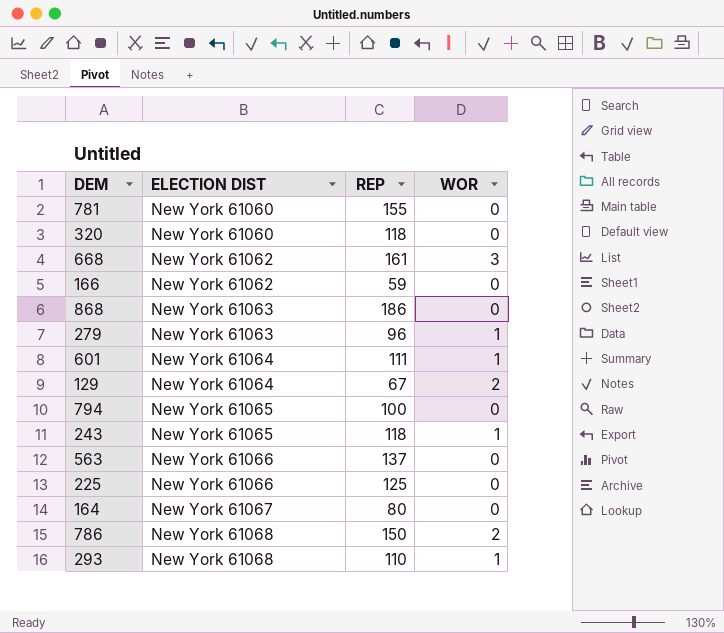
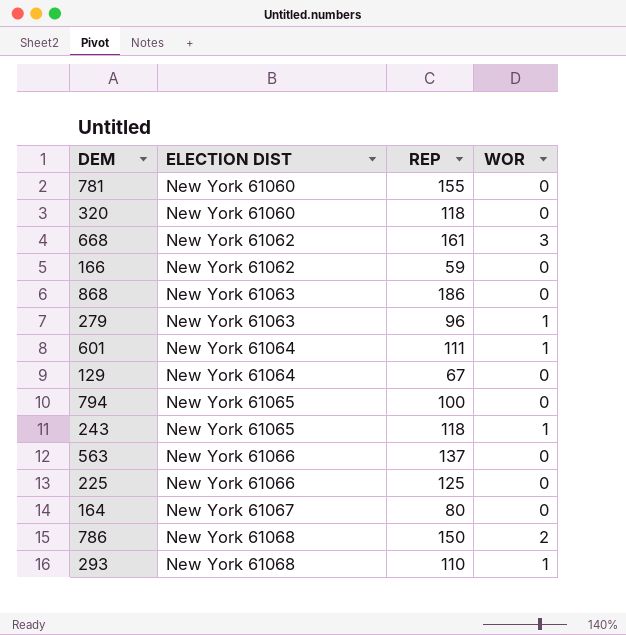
129 | WOR: 2 -> 0

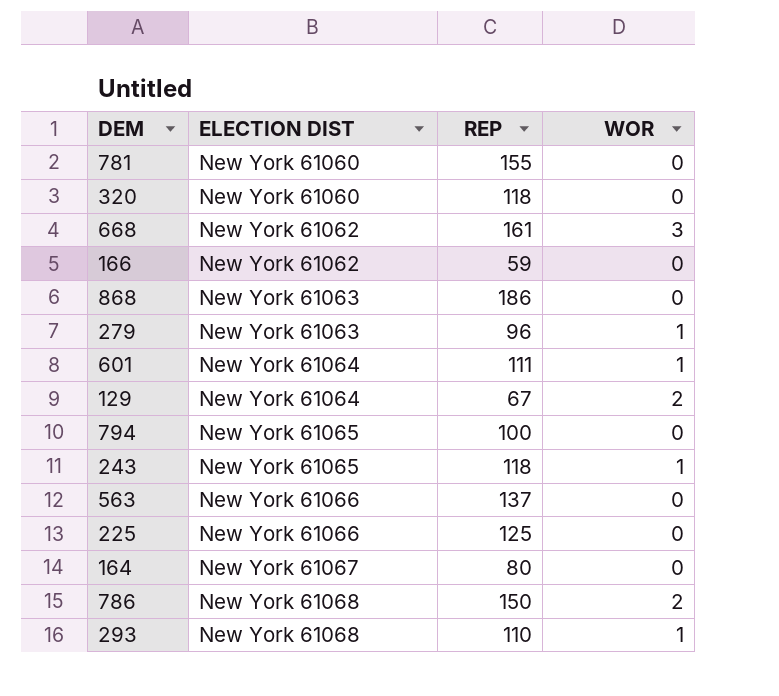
129 | WOR: 0 -> 2

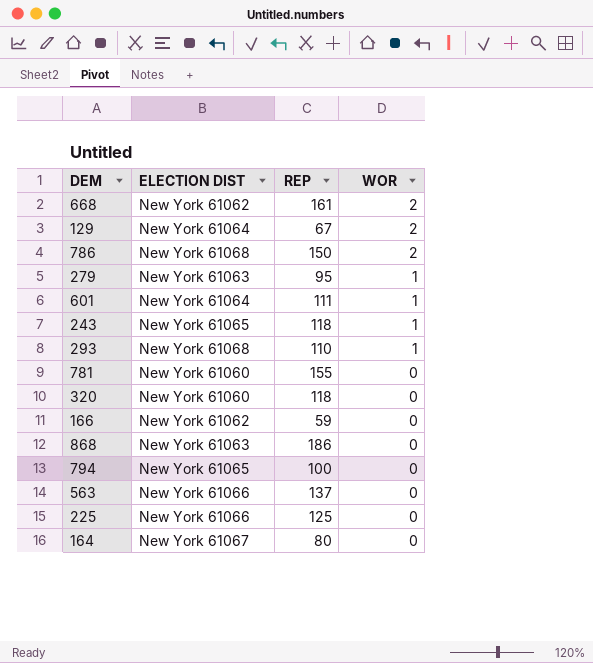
row order: ELECTION DIST ascending -> WOR descending
668 | WOR: 3 -> 2
279 | REP: 96 -> 95

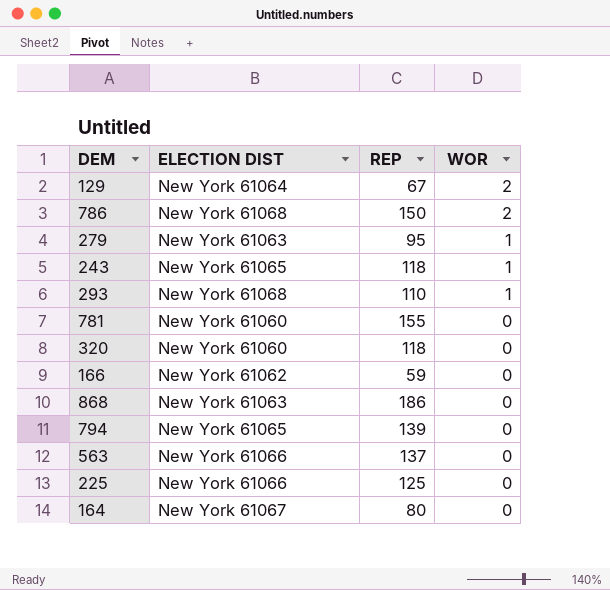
row 668: New York 61062 | 161 | 2 -> none
row 601: New York 61064 | 111 | 1 -> none
794 | REP: 100 -> 139

